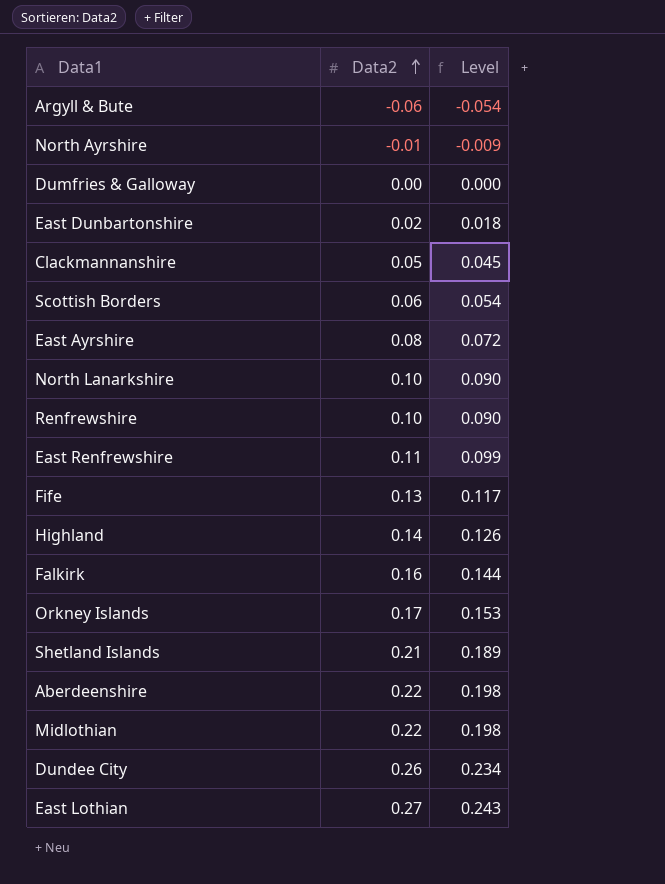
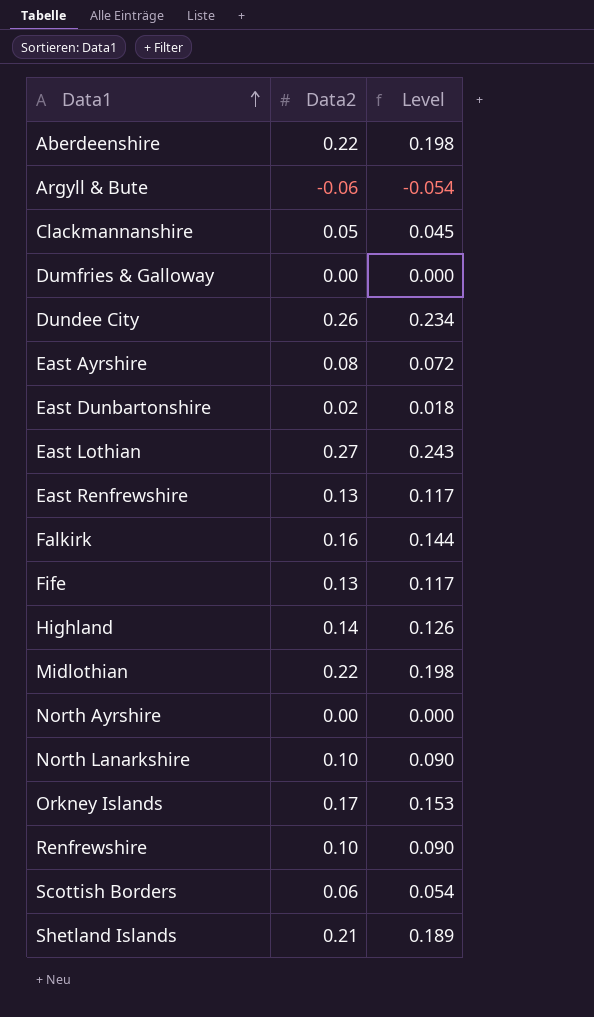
row order: Data2 ascending -> Data1 ascending
East Renfrewshire | Data2: 0.11 -> 0.13
East Renfrewshire | Level: 0.099 -> 0.117
North Ayrshire | Data2: -0.01 -> 0.00
North Ayrshire | Level: -0.009 -> 0.000

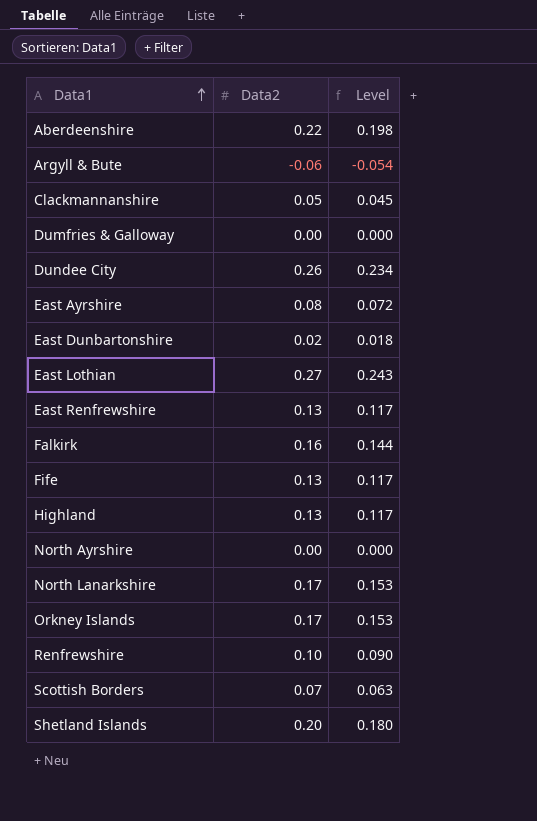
row Midlothian: 0.22 | 0.198 -> none
Highland | Data2: 0.14 -> 0.13
Highland | Level: 0.126 -> 0.117
North Lanarkshire | Data2: 0.10 -> 0.17
North Lanarkshire | Level: 0.090 -> 0.153
Scottish Borders | Data2: 0.06 -> 0.07
Scottish Borders | Level: 0.054 -> 0.063
Shetland Islands | Data2: 0.21 -> 0.20
Shetland Islands | Level: 0.189 -> 0.180

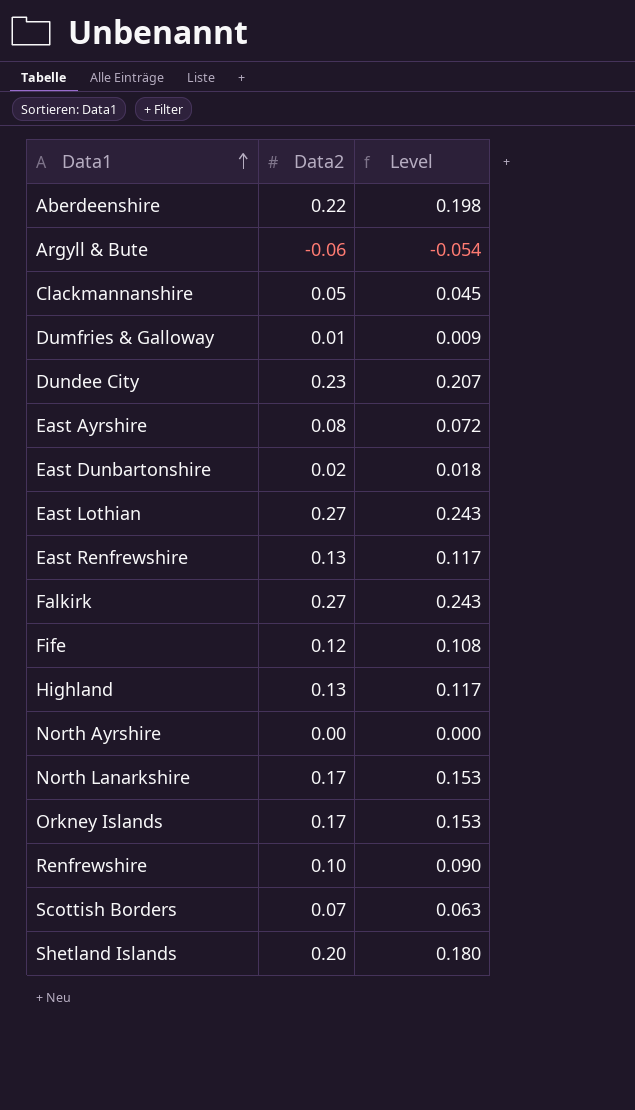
Dumfries & Galloway | Data2: 0.00 -> 0.01
Dumfries & Galloway | Level: 0.000 -> 0.009
Dundee City | Data2: 0.26 -> 0.23
Dundee City | Level: 0.234 -> 0.207
Falkirk | Data2: 0.16 -> 0.27
Falkirk | Level: 0.144 -> 0.243
Fife | Data2: 0.13 -> 0.12
Fife | Level: 0.117 -> 0.108

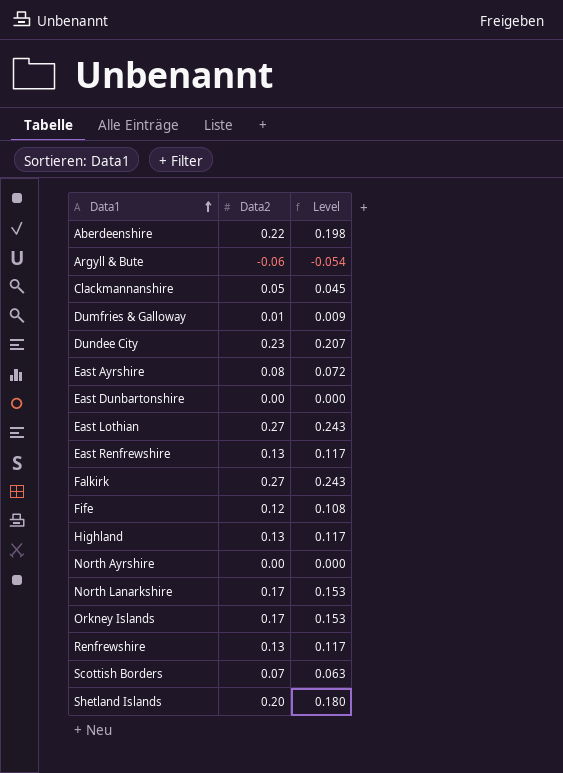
East Dunbartonshire | Data2: 0.02 -> 0.00
East Dunbartonshire | Level: 0.018 -> 0.000
Renfrewshire | Data2: 0.10 -> 0.13
Renfrewshire | Level: 0.090 -> 0.117

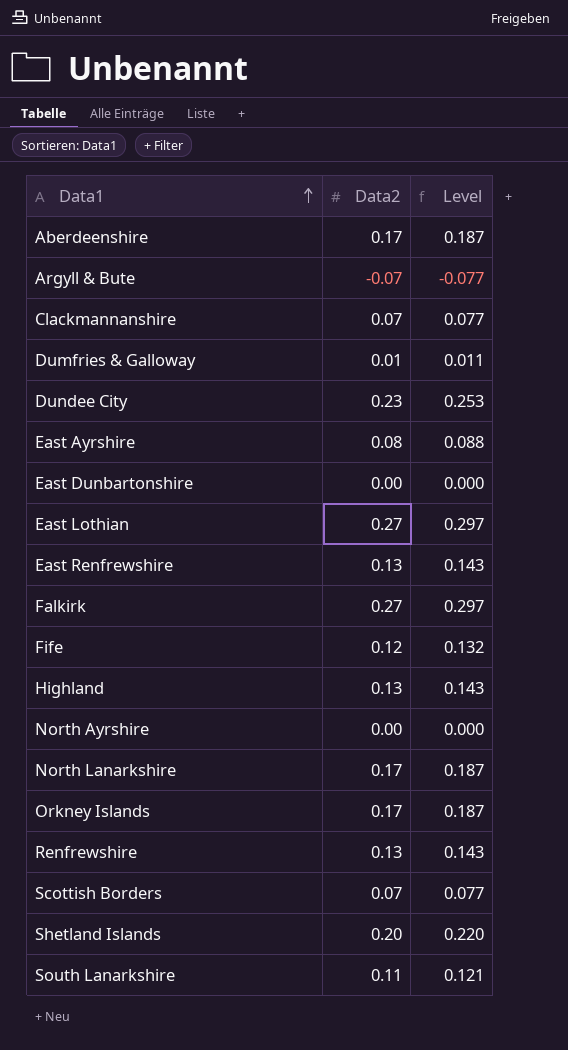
column Level | formula: [Data2] * 0.9 -> [Data2] * 1.1
Aberdeenshire | Data2: 0.22 -> 0.17
Argyll & Bute | Data2: -0.06 -> -0.07
Clackmannanshire | Data2: 0.05 -> 0.07
row South Lanarkshire: none -> 0.11 | 0.121

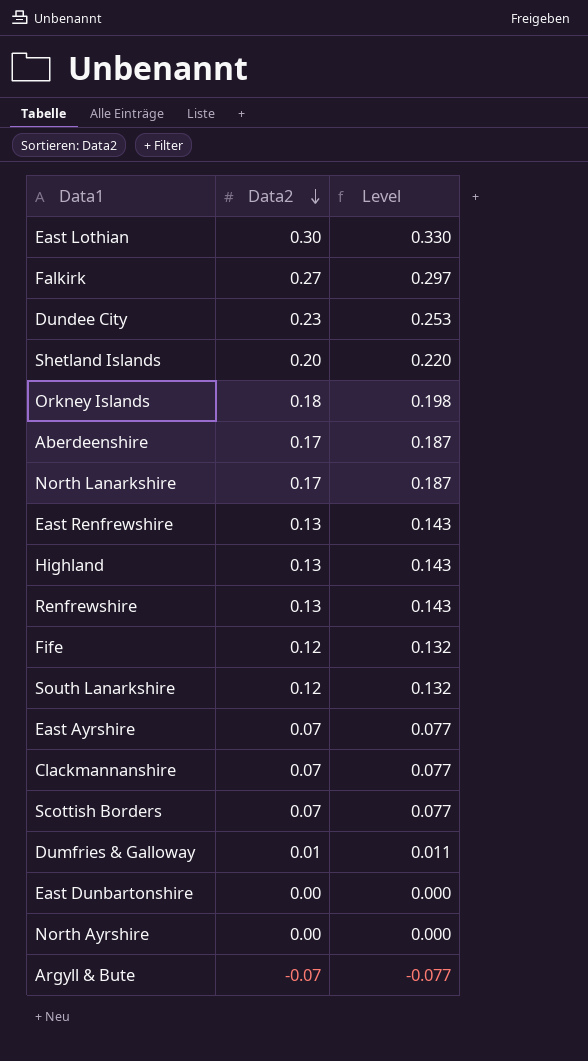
row order: Data1 ascending -> Data2 descending
East Lothian | Data2: 0.27 -> 0.30
East Lothian | Level: 0.297 -> 0.330
Orkney Islands | Data2: 0.17 -> 0.18
Orkney Islands | Level: 0.187 -> 0.198
South Lanarkshire | Data2: 0.11 -> 0.12
South Lanarkshire | Level: 0.121 -> 0.132
East Ayrshire | Data2: 0.08 -> 0.07
East Ayrshire | Level: 0.088 -> 0.077

